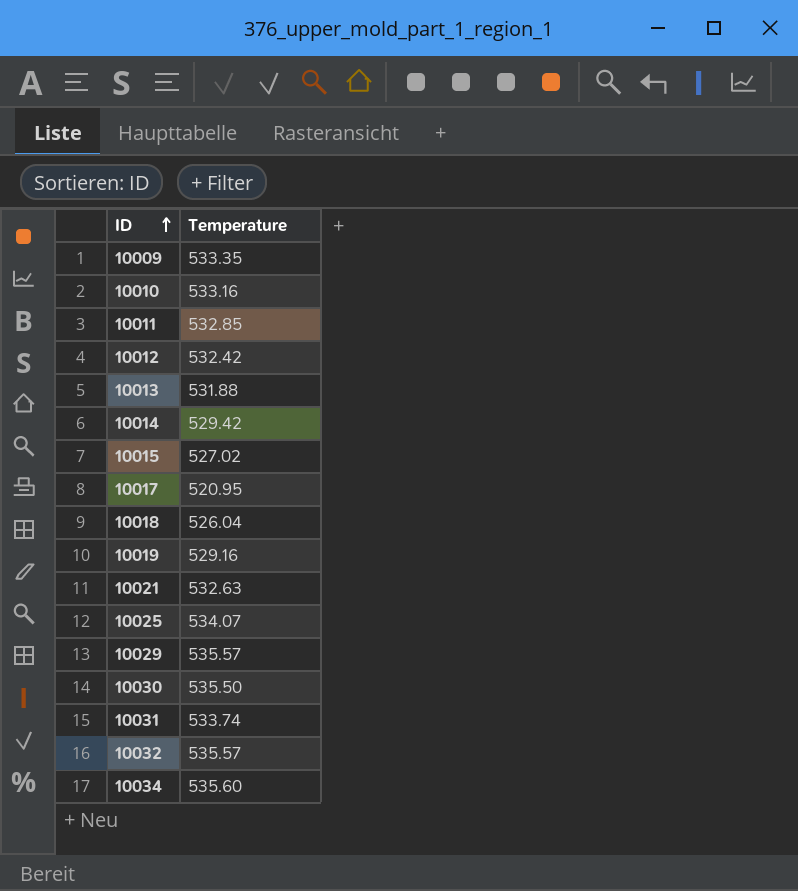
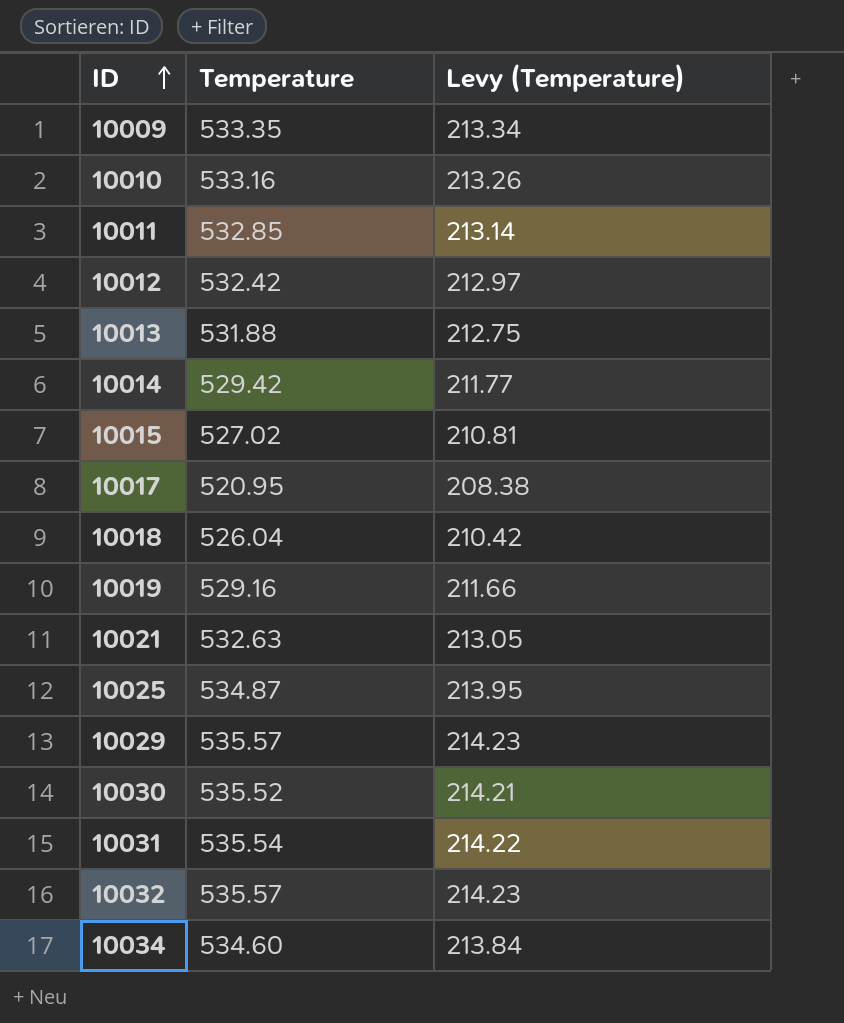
column Levy (Temperature) | formula: none -> [Temperature] * 0.4
10025 | Temperature: 534.07 -> 534.87
10030 | Temperature: 535.50 -> 535.52
10031 | Temperature: 533.74 -> 535.54
10034 | Temperature: 535.60 -> 534.60

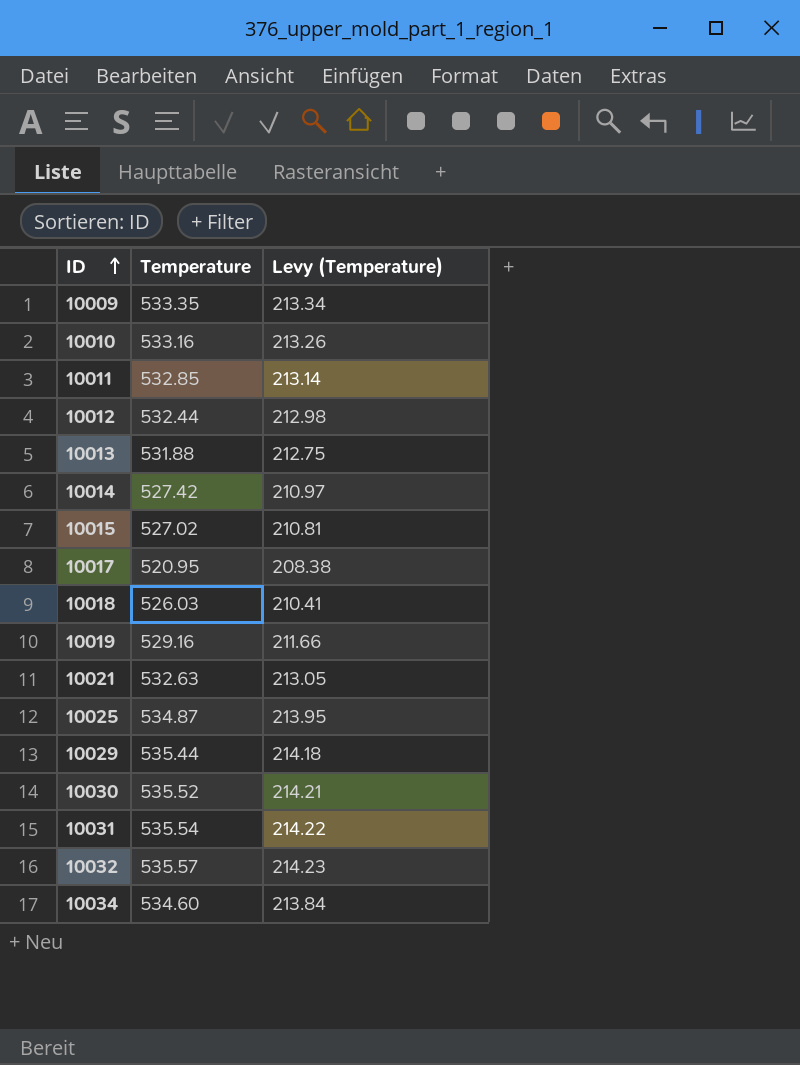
10012 | Temperature: 532.42 -> 532.44
10012 | Levy (Temperature): 212.97 -> 212.98
10014 | Temperature: 529.42 -> 527.42
10014 | Levy (Temperature): 211.77 -> 210.97
10018 | Temperature: 526.04 -> 526.03
10018 | Levy (Temperature): 210.42 -> 210.41
10029 | Temperature: 535.57 -> 535.44
10029 | Levy (Temperature): 214.23 -> 214.18

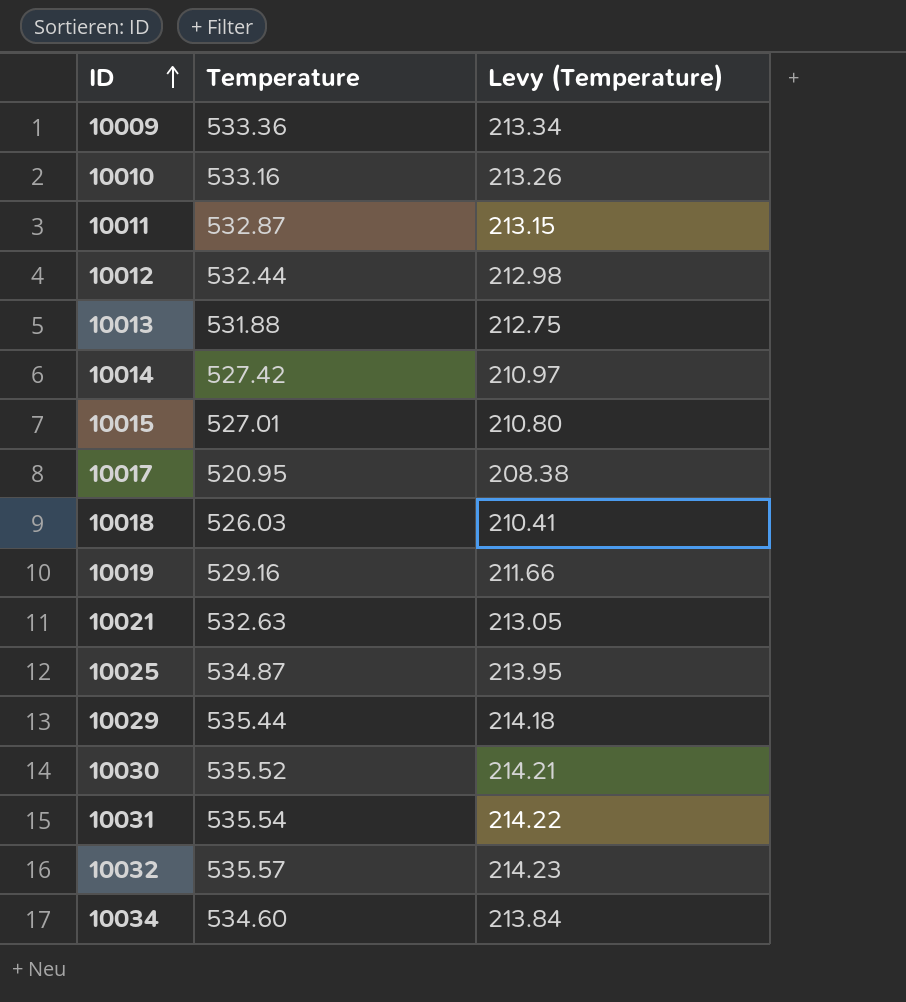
10009 | Temperature: 533.35 -> 533.36
10011 | Temperature: 532.85 -> 532.87
10011 | Levy (Temperature): 213.14 -> 213.15
10015 | Temperature: 527.02 -> 527.01
10015 | Levy (Temperature): 210.81 -> 210.80

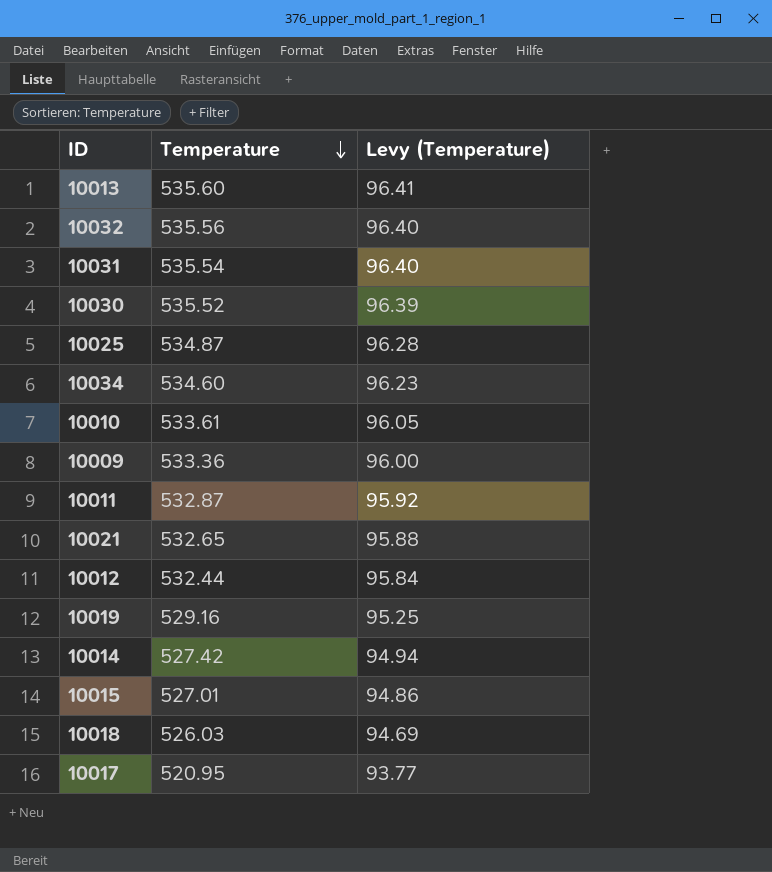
row order: ID ascending -> Temperature descending
column Levy (Temperature) | formula: [Temperature] * 0.4 -> [Temperature] * 0.18
row 10029: 535.44 | 214.18 -> none
10013 | Temperature: 531.88 -> 535.60
10032 | Temperature: 535.57 -> 535.56
10010 | Temperature: 533.16 -> 533.61
10021 | Temperature: 532.63 -> 532.65

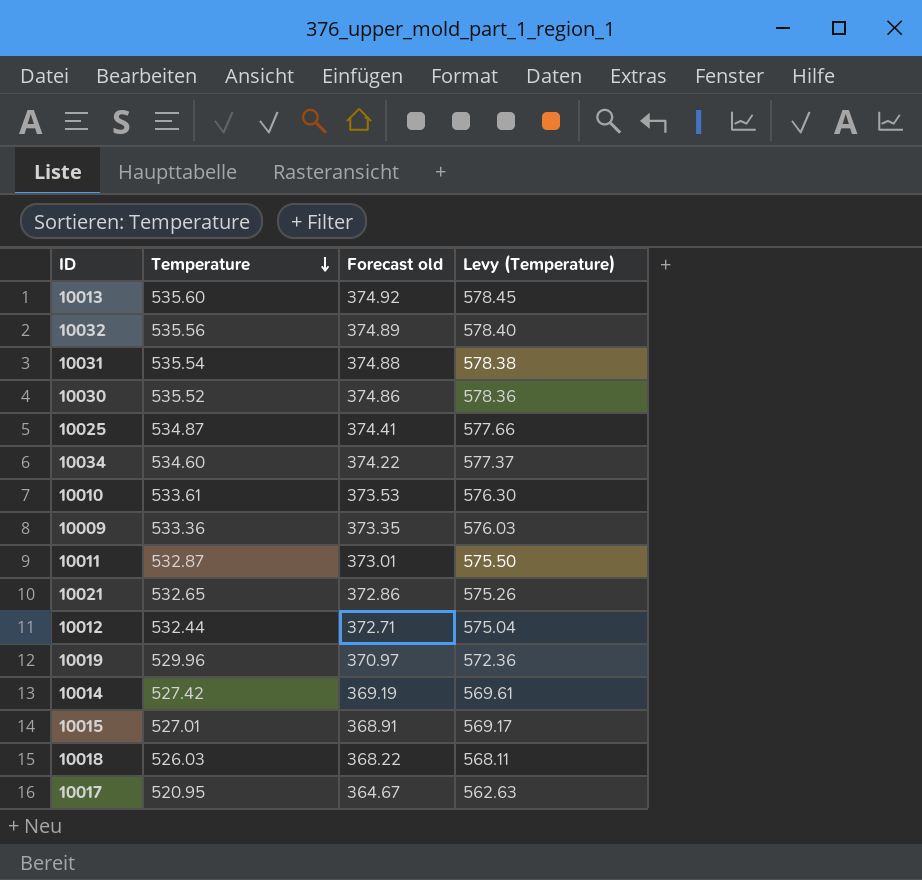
column Forecast old | formula: none -> [Temperature] * 0.7
column Levy (Temperature) | formula: [Temperature] * 0.18 -> [Temperature] * 1.08
10019 | Temperature: 529.16 -> 529.96

